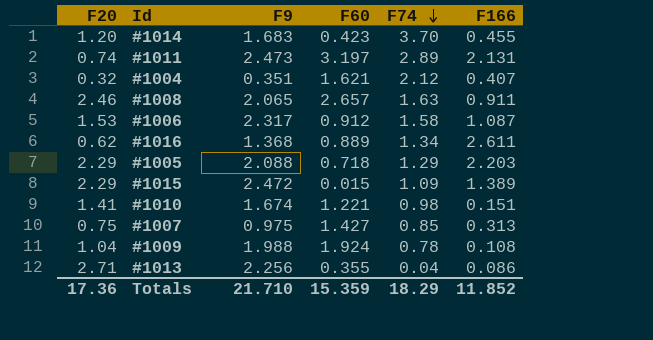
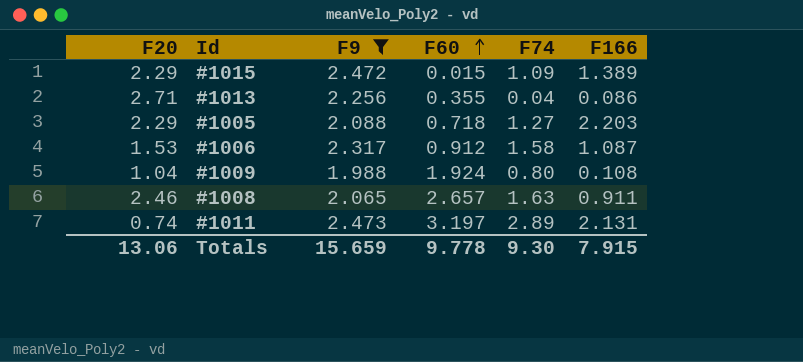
filter: none -> F9 >= 1.988
row order: F74 descending -> F60 ascending
#1005 | F74: 1.29 -> 1.27
#1009 | F74: 0.78 -> 0.80
Totals | F20: 17.36 -> 13.06
Totals | F9: 21.710 -> 15.659
Totals | F60: 15.359 -> 9.778
Totals | F74: 18.29 -> 9.30
Totals | F166: 11.852 -> 7.915

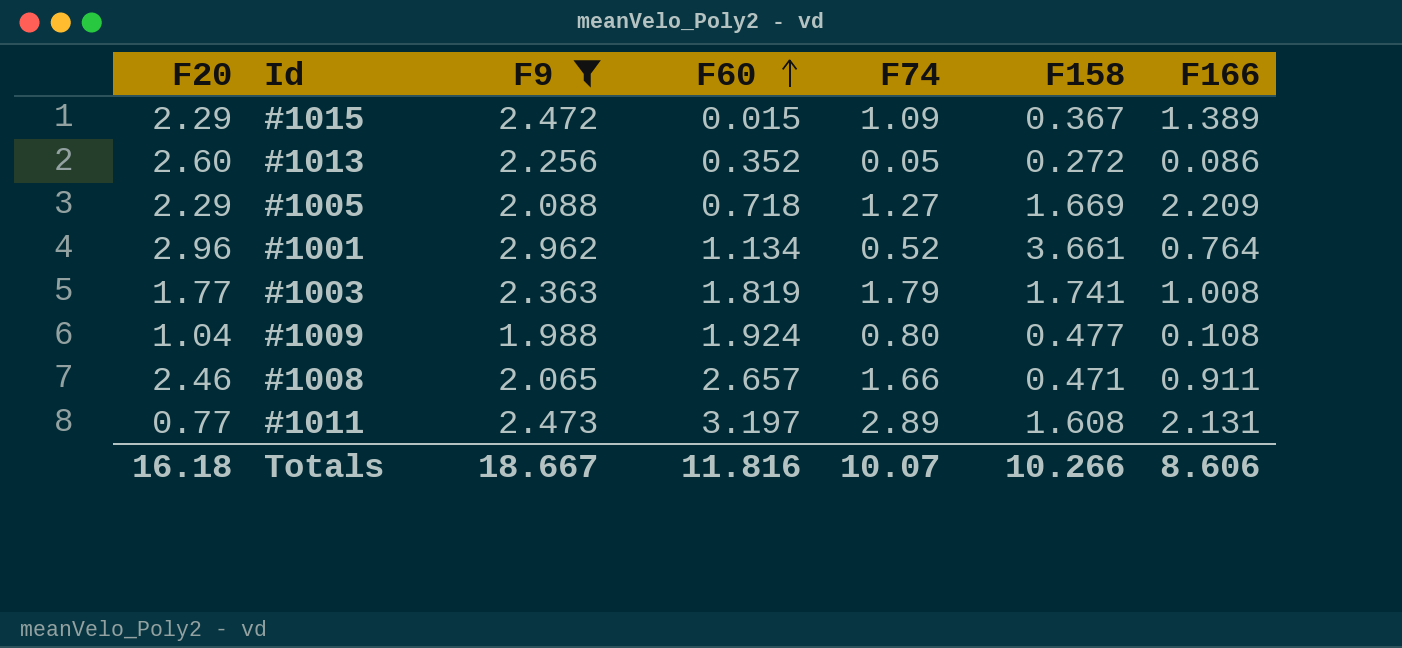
column F158 | position: none -> 6
row #1006: 1.53 | 2.317 | 0.912 | 1.58 | 1.087 -> none
#1013 | F20: 2.71 -> 2.60
#1013 | F60: 0.355 -> 0.352
#1013 | F74: 0.04 -> 0.05
#1005 | F166: 2.203 -> 2.209
row #1001: none -> 2.96 | 2.962 | 1.134 | 0.52 | 3.661 | 0.764
row #1003: none -> 1.77 | 2.363 | 1.819 | 1.79 | 1.741 | 1.008
#1008 | F74: 1.63 -> 1.66
#1011 | F20: 0.74 -> 0.77
Totals | F20: 13.06 -> 16.18
Totals | F9: 15.659 -> 18.667
Totals | F60: 9.778 -> 11.816
Totals | F74: 9.30 -> 10.07
Totals | F166: 7.915 -> 8.606

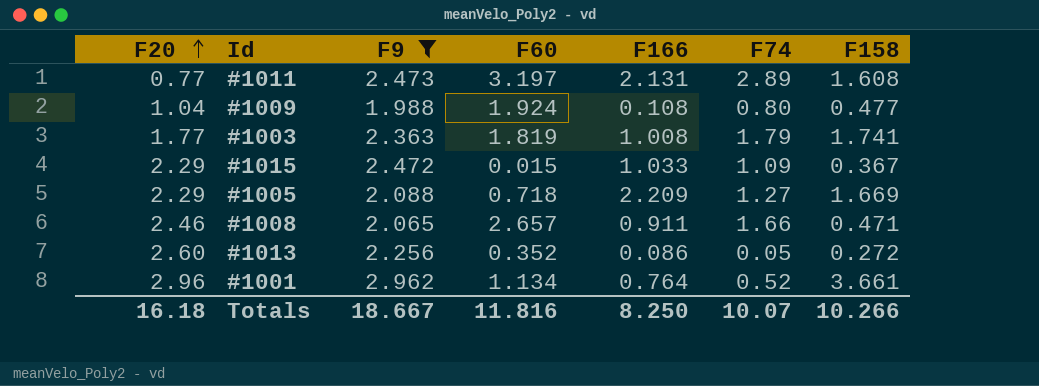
row order: F60 ascending -> F20 ascending
column F166 | position: 7 -> 5
#1015 | F166: 1.389 -> 1.033
Totals | F166: 8.606 -> 8.250

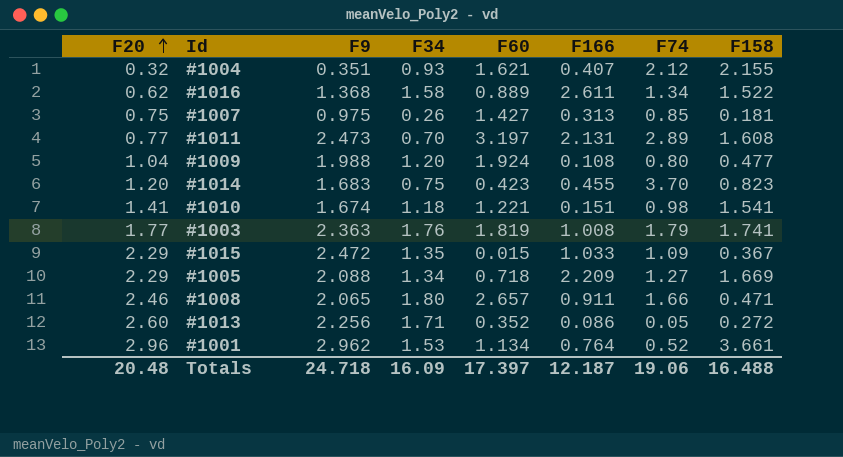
filter: F9 >= 1.988 -> none
column F34 | position: none -> 4
Totals | F20: 16.18 -> 20.48
Totals | F9: 18.667 -> 24.718
Totals | F60: 11.816 -> 17.397
Totals | F166: 8.250 -> 12.187
Totals | F74: 10.07 -> 19.06
Totals | F158: 10.266 -> 16.488

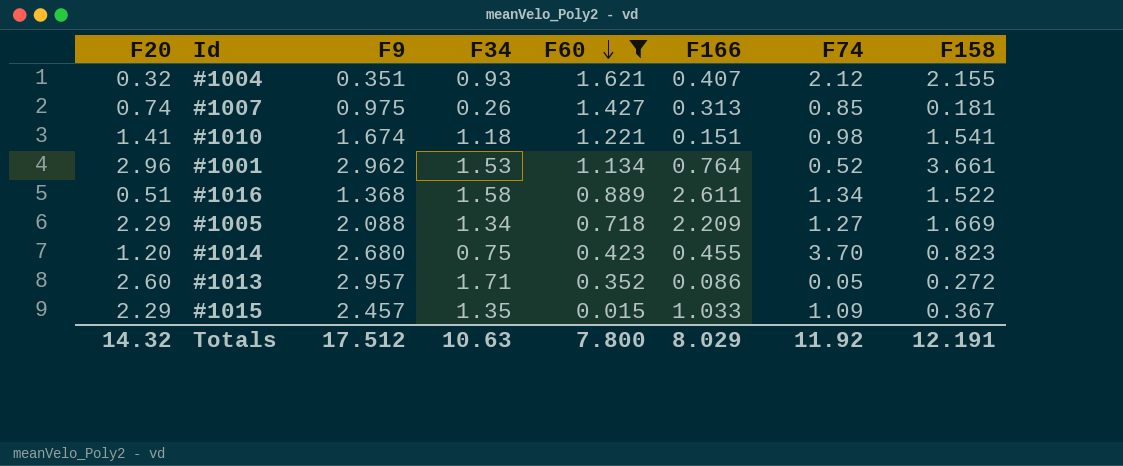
filter: none -> F60 <= 1.621
row order: F20 ascending -> F60 descending
#1007 | F20: 0.75 -> 0.74
#1016 | F20: 0.62 -> 0.51
#1014 | F9: 1.683 -> 2.680
#1013 | F9: 2.256 -> 2.957
#1015 | F9: 2.472 -> 2.457
Totals | F20: 20.48 -> 14.32
Totals | F9: 24.718 -> 17.512
Totals | F34: 16.09 -> 10.63
Totals | F60: 17.397 -> 7.800
Totals | F166: 12.187 -> 8.029
Totals | F74: 19.06 -> 11.92
Totals | F158: 16.488 -> 12.191

